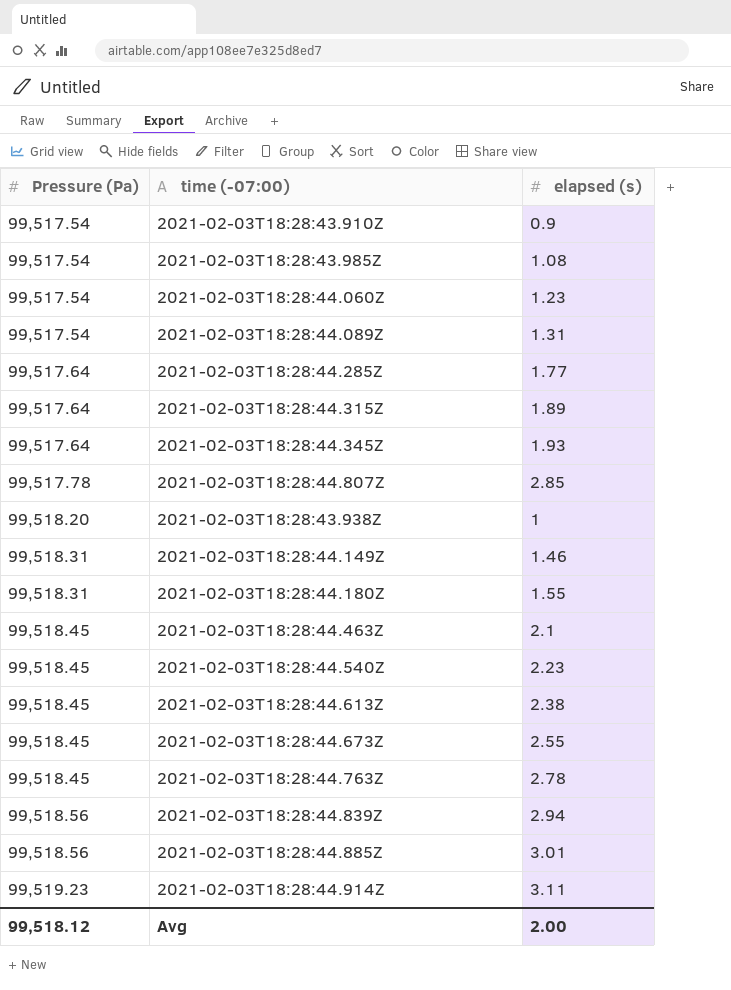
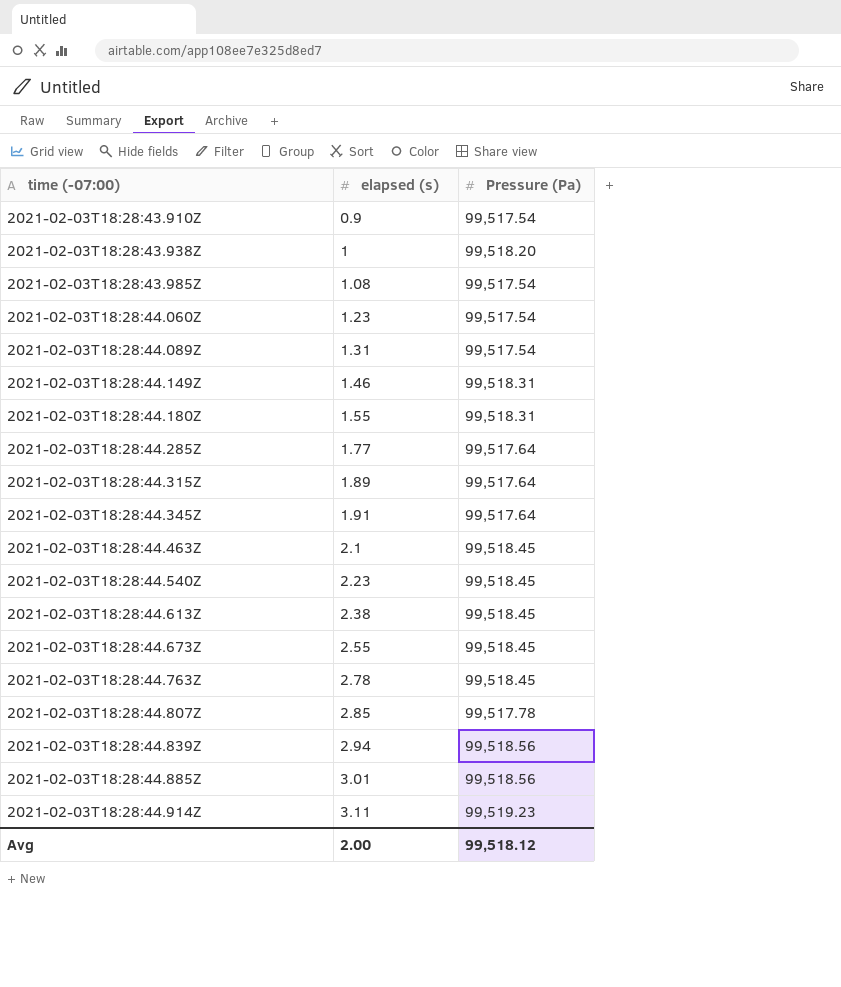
row order: Pressure (Pa) ascending -> time (-07:00) ascending
column Pressure (Pa) | position: 1 -> 3
2021-02-03T18:28:44.345Z | elapsed (s): 1.93 -> 1.91

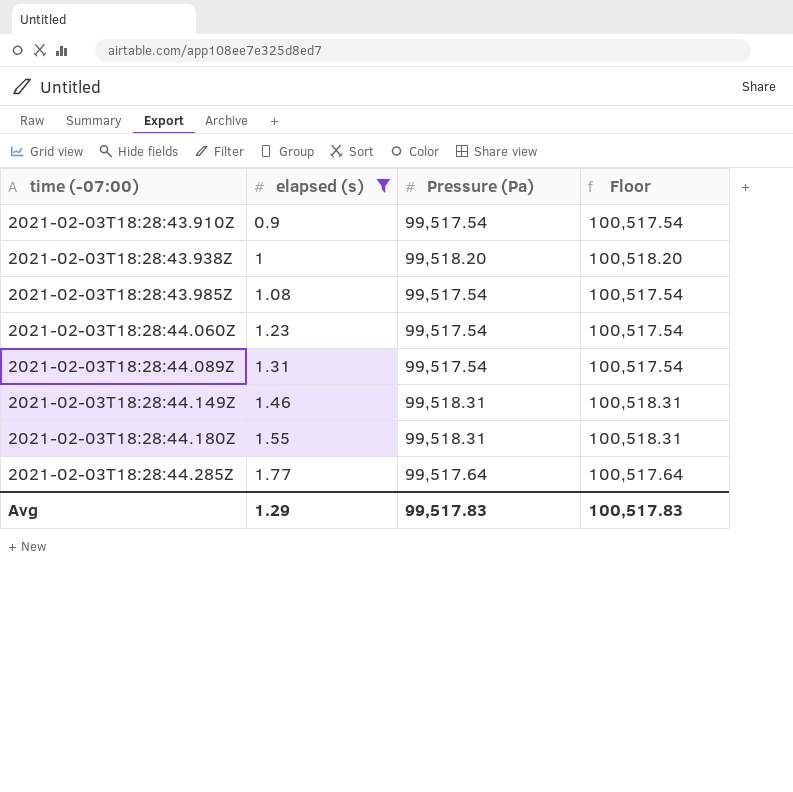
filter: none -> elapsed (s) <= 1.77
column Floor | formula: none -> [Pressure (Pa)] + 1000
Avg | elapsed (s): 2.00 -> 1.29
Avg | Pressure (Pa): 99,518.12 -> 99,517.83

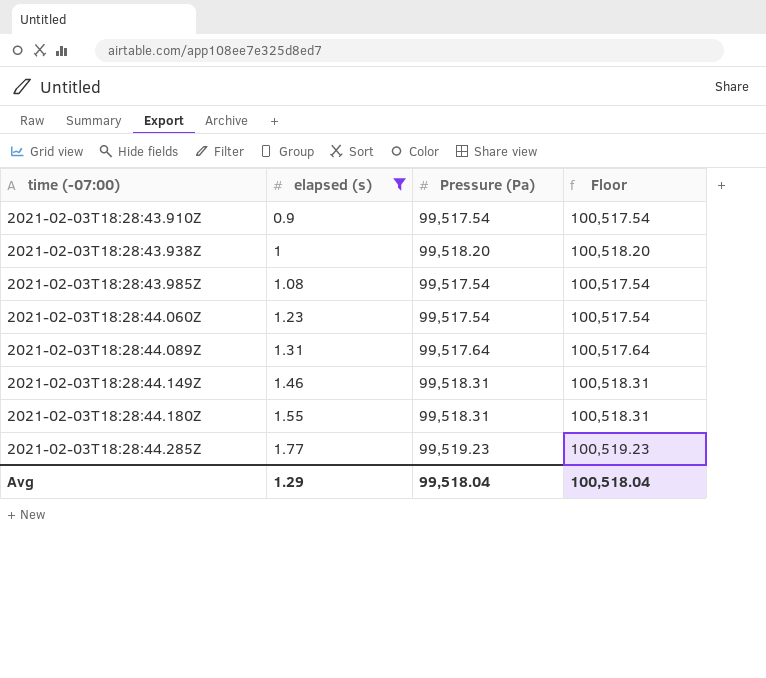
2021-02-03T18:28:44.089Z | Pressure (Pa): 99,517.54 -> 99,517.64
2021-02-03T18:28:44.089Z | Floor: 100,517.54 -> 100,517.64
2021-02-03T18:28:44.285Z | Pressure (Pa): 99,517.64 -> 99,519.23
2021-02-03T18:28:44.285Z | Floor: 100,517.64 -> 100,519.23
Avg | Pressure (Pa): 99,517.83 -> 99,518.04
Avg | Floor: 100,517.83 -> 100,518.04

